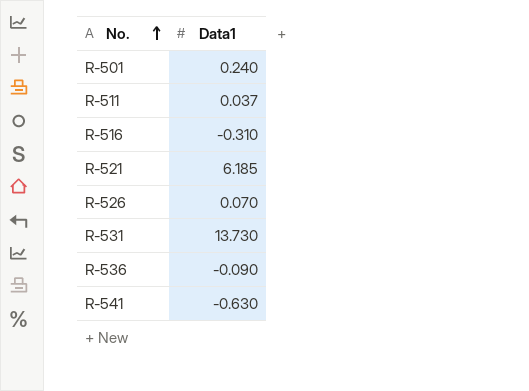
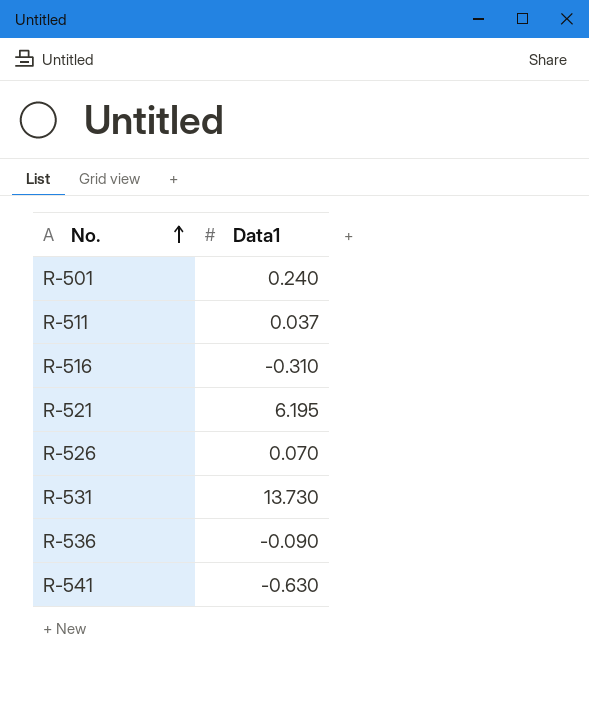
R-521 | Data1: 6.185 -> 6.195

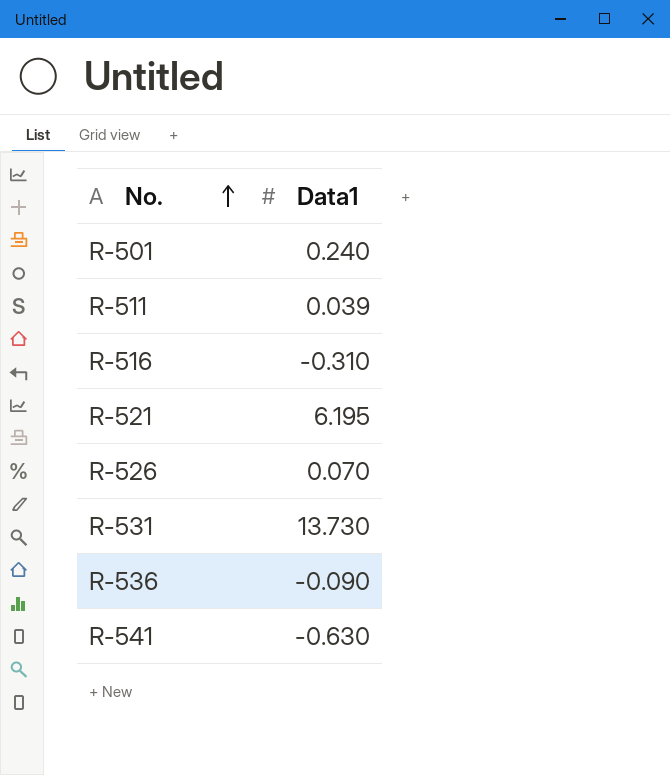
R-511 | Data1: 0.037 -> 0.039

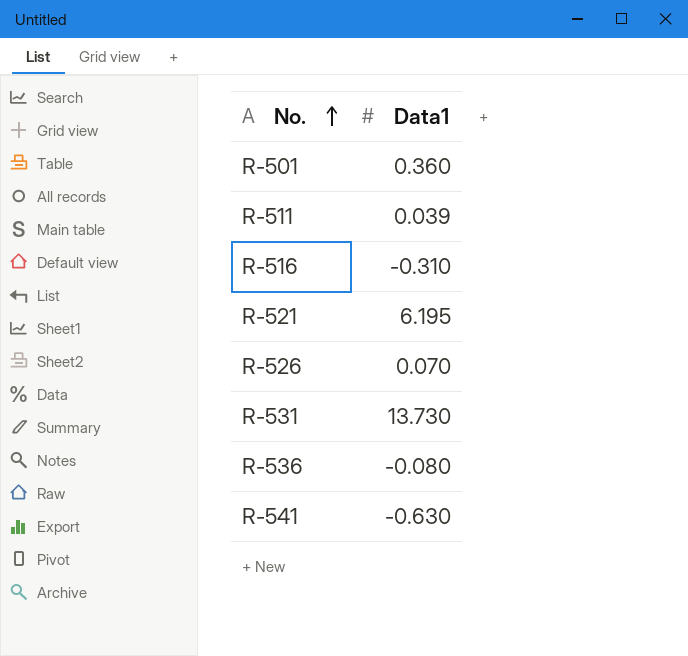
R-501 | Data1: 0.240 -> 0.360
R-536 | Data1: -0.090 -> -0.080

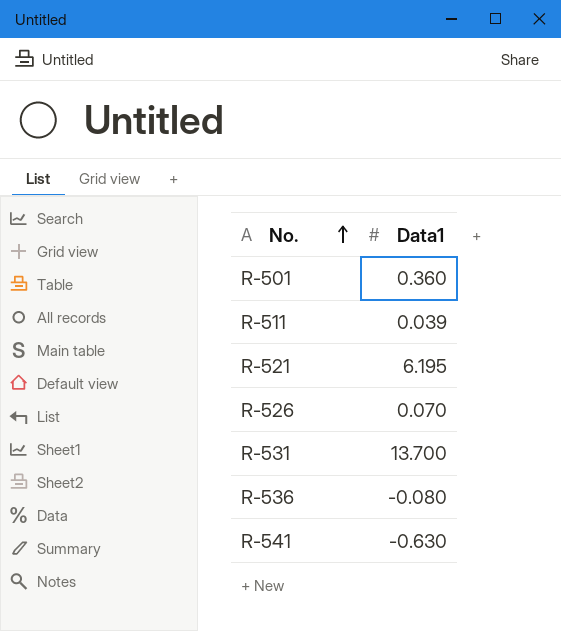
row R-516: -0.310 -> none
R-531 | Data1: 13.730 -> 13.700

